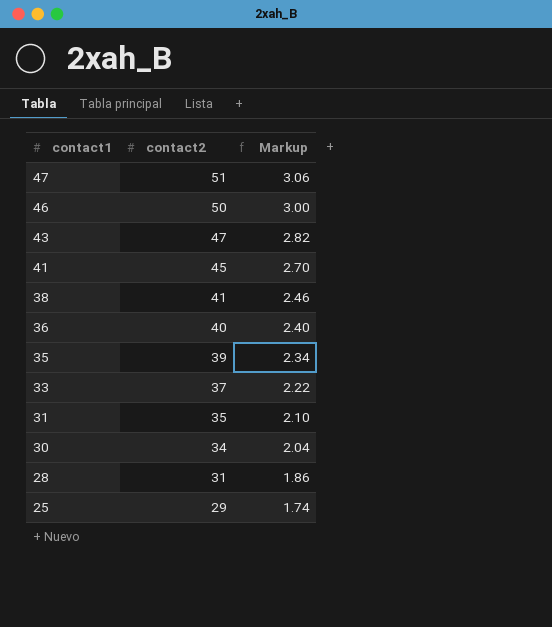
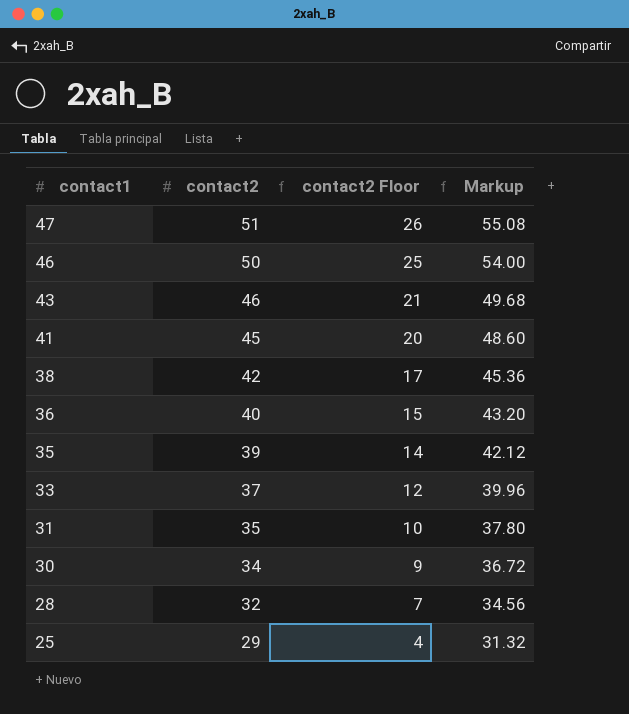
column contact2 Floor | formula: none -> [contact2] - 25
column Markup | formula: [contact2] * 0.06 -> [contact2] * 1.08
43 | contact2: 47 -> 46
38 | contact2: 41 -> 42
28 | contact2: 31 -> 32

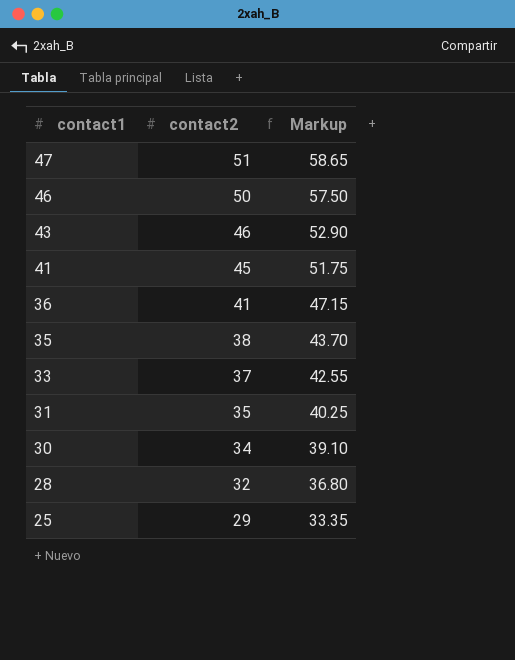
column contact2 Floor | formula: [contact2] - 25 -> none
column Markup | formula: [contact2] * 1.08 -> [contact2] * 1.15
row 38: 42 | 17 | 45.36 -> none
36 | contact2: 40 -> 41
35 | contact2: 39 -> 38

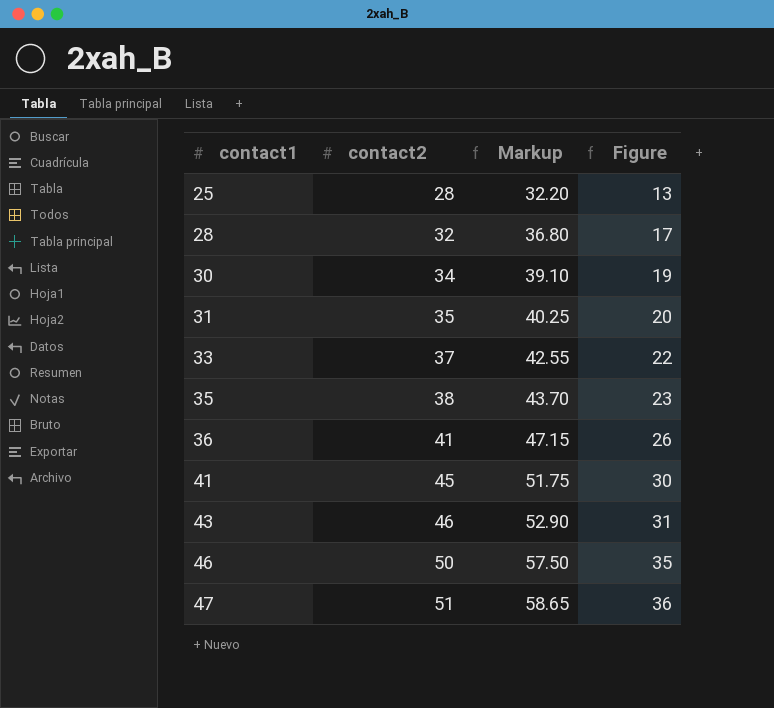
row order: contact1 descending -> contact1 ascending
column Figure | formula: none -> [contact2] - 15
25 | contact2: 29 -> 28
25 | Markup: 33.35 -> 32.20

